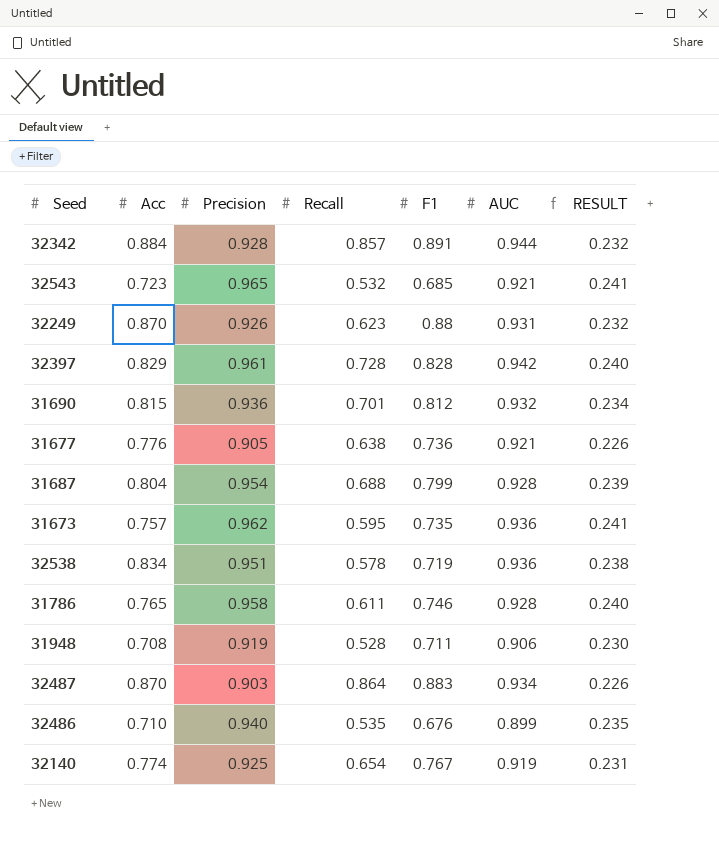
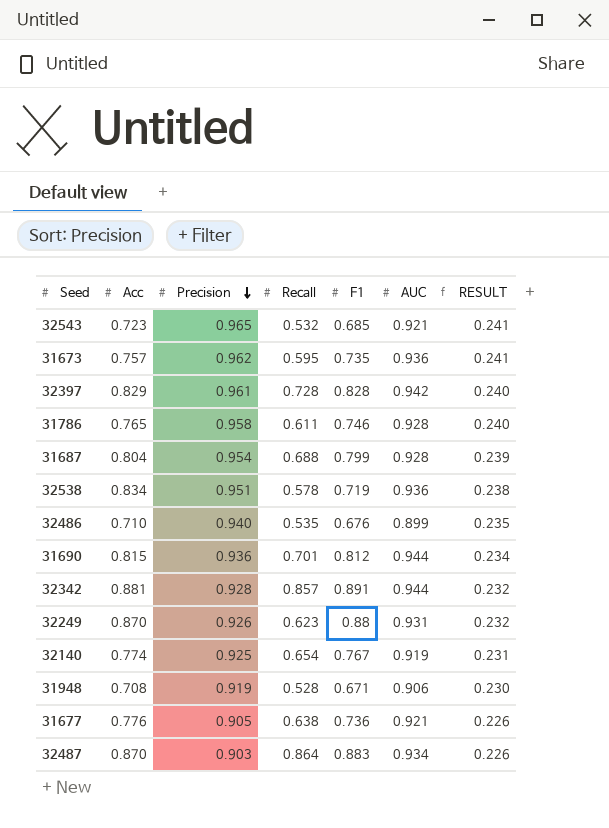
row order: none -> Precision descending
31690 | AUC: 0.932 -> 0.944
32342 | Acc: 0.884 -> 0.881
31948 | F1: 0.711 -> 0.671

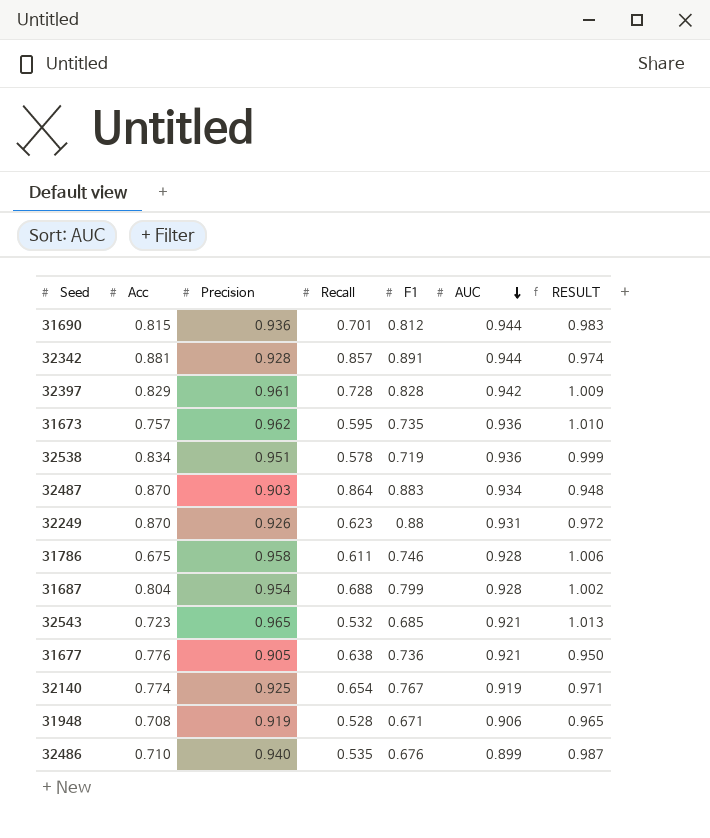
row order: Precision descending -> AUC descending
column RESULT | formula: [Precision] * 0.25 -> [Precision] * 1.05
31786 | Acc: 0.765 -> 0.675

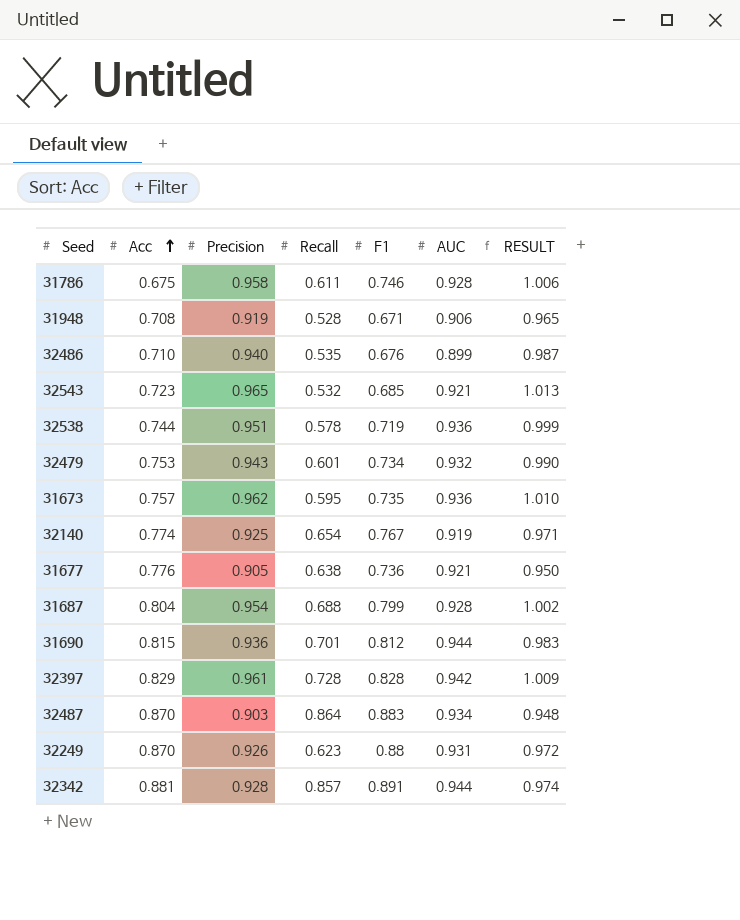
row order: AUC descending -> Acc ascending
32538 | Acc: 0.834 -> 0.744
row 32479: none -> 0.753 | 0.943 | 0.601 | 0.734 | 0.932 | 0.990

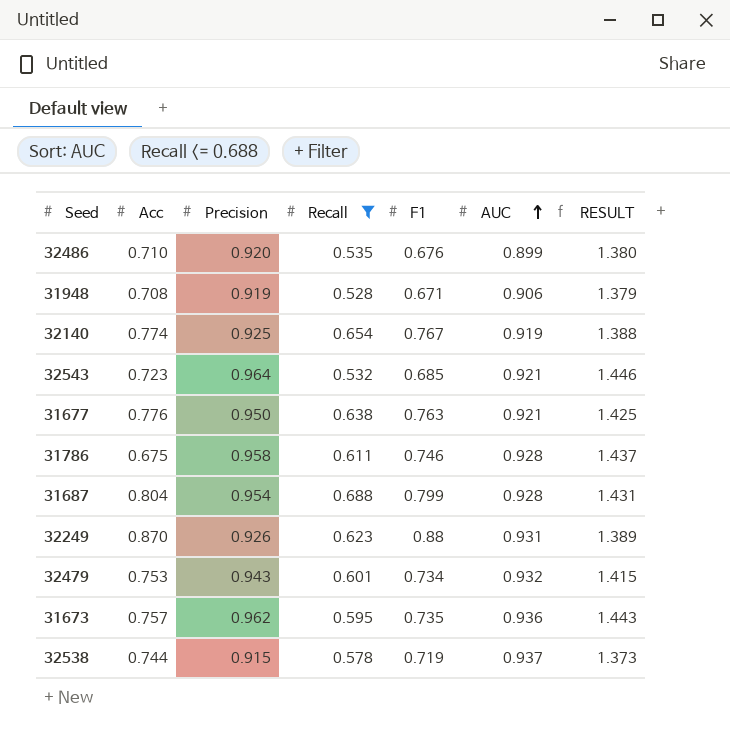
filter: none -> Recall <= 0.688
row order: Acc ascending -> AUC ascending
column RESULT | formula: [Precision] * 1.05 -> [Precision] * 1.5
32486 | Precision: 0.940 -> 0.920
32543 | Precision: 0.965 -> 0.964
31677 | Precision: 0.905 -> 0.950
31677 | F1: 0.736 -> 0.763
32538 | Precision: 0.951 -> 0.915
32538 | AUC: 0.936 -> 0.937

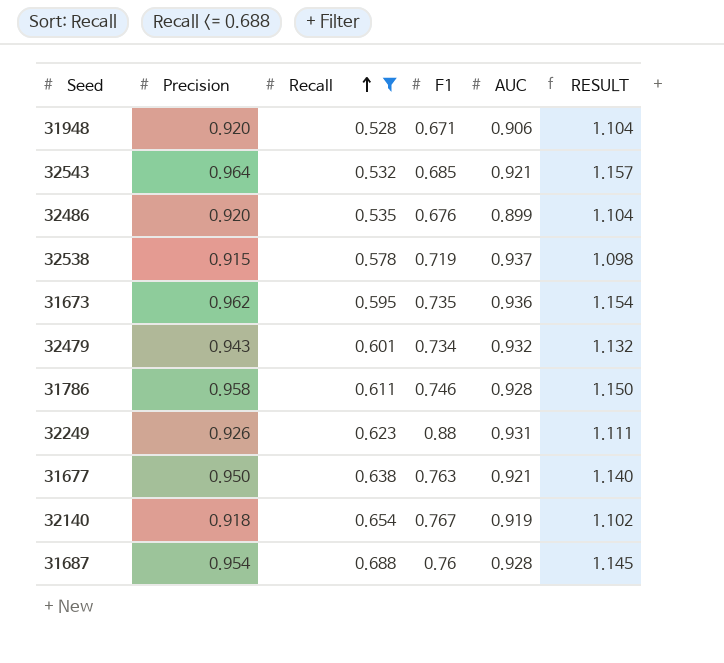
row order: AUC ascending -> Recall ascending
column Acc | position: 2 -> none
column RESULT | formula: [Precision] * 1.5 -> [Precision] * 1.2
31948 | Precision: 0.919 -> 0.920
32140 | Precision: 0.925 -> 0.918
31687 | F1: 0.799 -> 0.76

